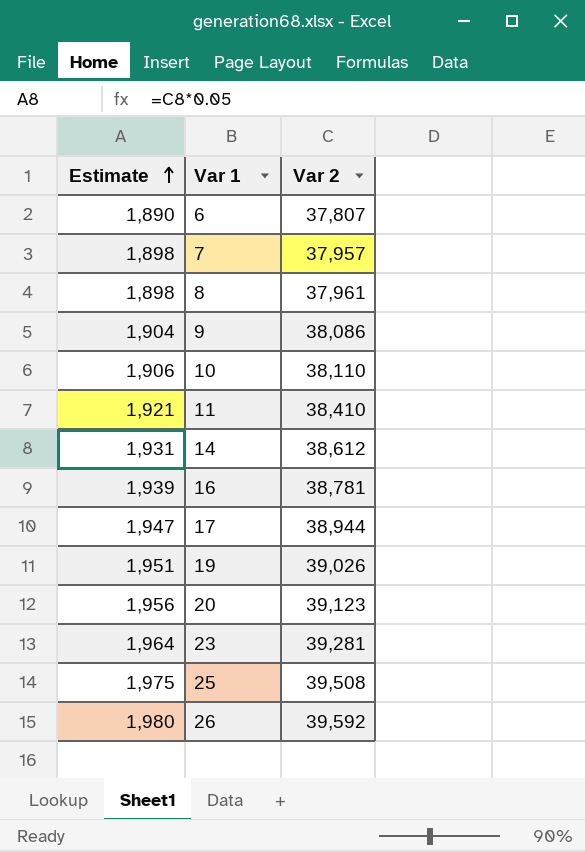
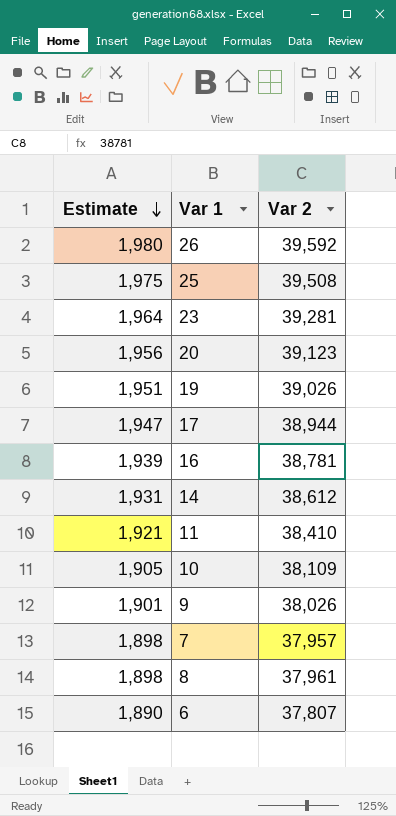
row order: Estimate ascending -> Estimate descending
10 | Estimate: 1,906 -> 1,905
10 | Var 2: 38,110 -> 38,109
9 | Estimate: 1,904 -> 1,901
9 | Var 2: 38,086 -> 38,026

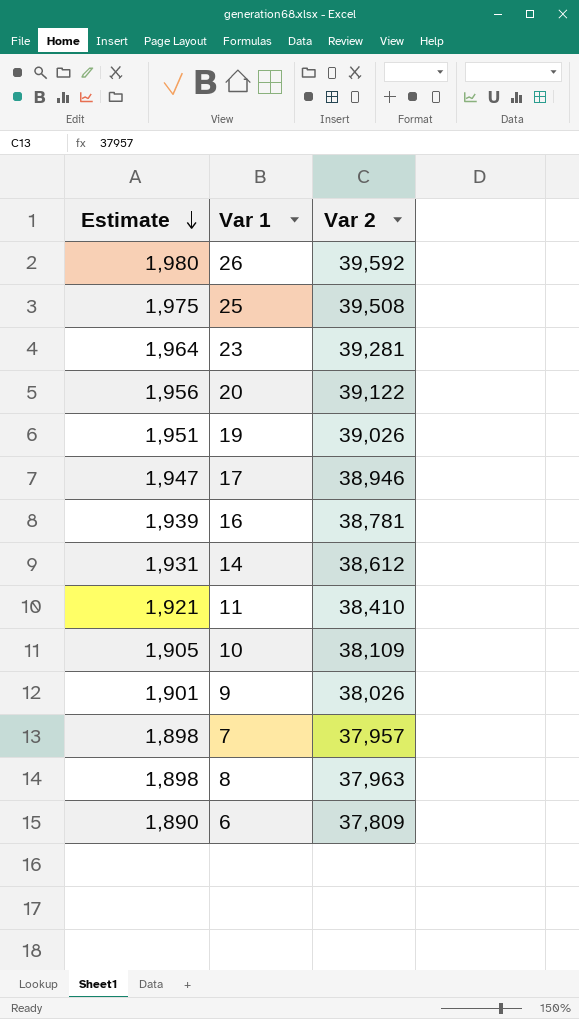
20 | Var 2: 39,123 -> 39,122
17 | Var 2: 38,944 -> 38,946
8 | Var 2: 37,961 -> 37,963
6 | Var 2: 37,807 -> 37,809

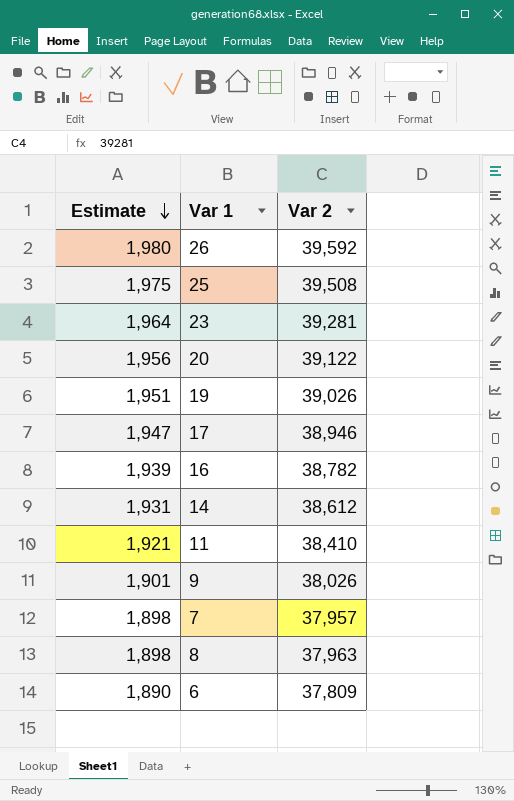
row 10: 1,905 | 38,109 -> none
16 | Var 2: 38,781 -> 38,782

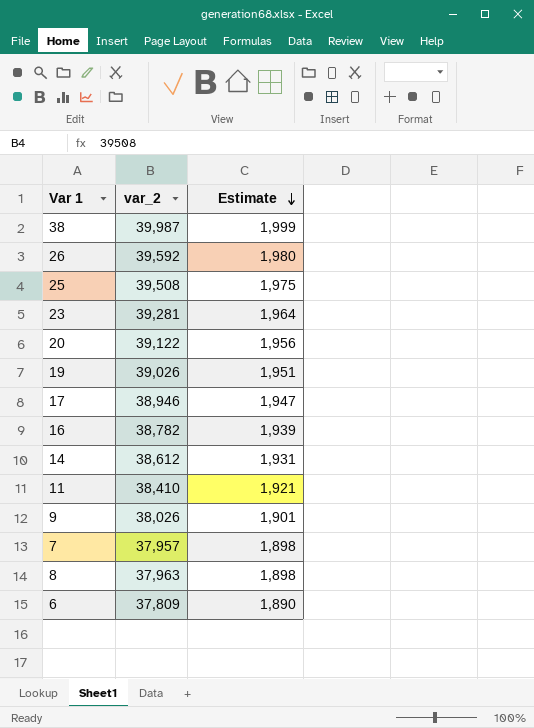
column name: Var 2 -> var_2
column Estimate | position: 1 -> 3
row 38: none -> 39,987 | 1,999

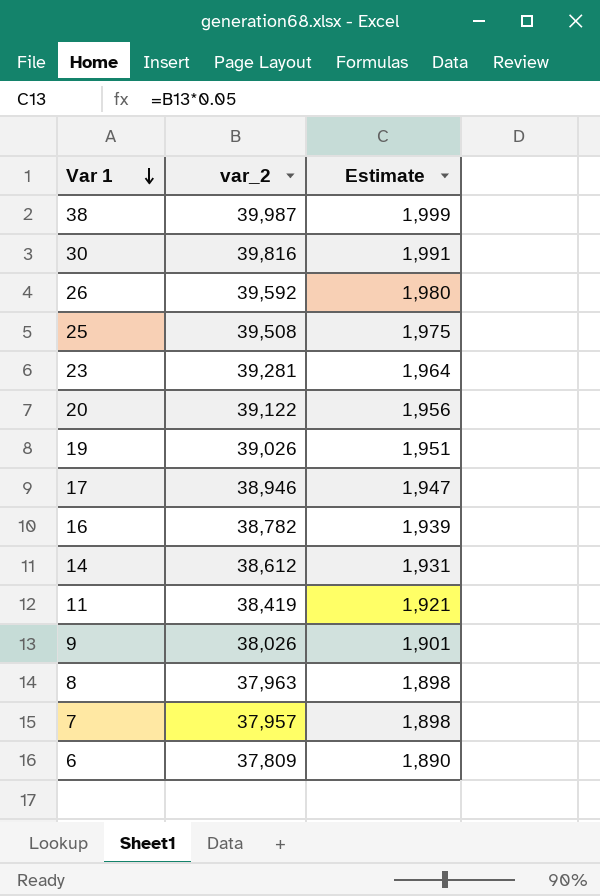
row order: Estimate descending -> Var 1 descending
row 30: none -> 39,816 | 1,991
11 | var_2: 38,410 -> 38,419

